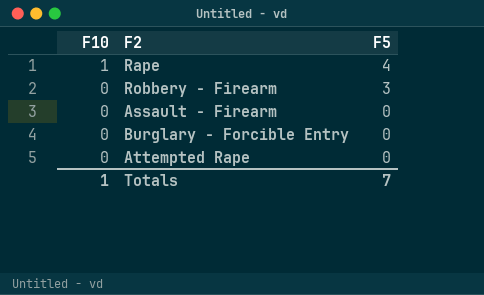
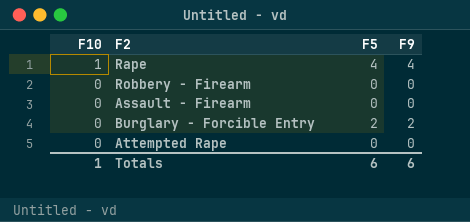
column F9 | position: none -> 4
Robbery - Firearm | F5: 3 -> 0
Burglary - Forcible Entry | F5: 0 -> 2
Totals | F5: 7 -> 6

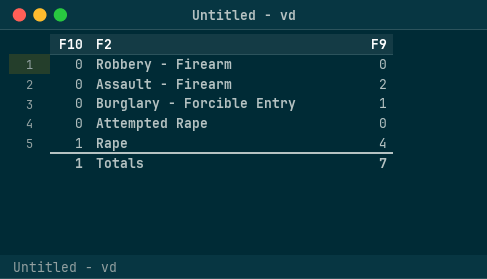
row order: F10 descending -> F10 ascending
column F5 | position: 3 -> none
Assault - Firearm | F9: 0 -> 2
Burglary - Forcible Entry | F9: 2 -> 1
Totals | F9: 6 -> 7

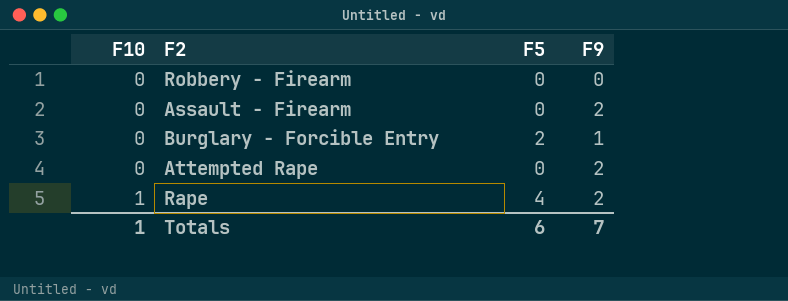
column F5 | position: none -> 3
Attempted Rape | F9: 0 -> 2
Rape | F9: 4 -> 2

